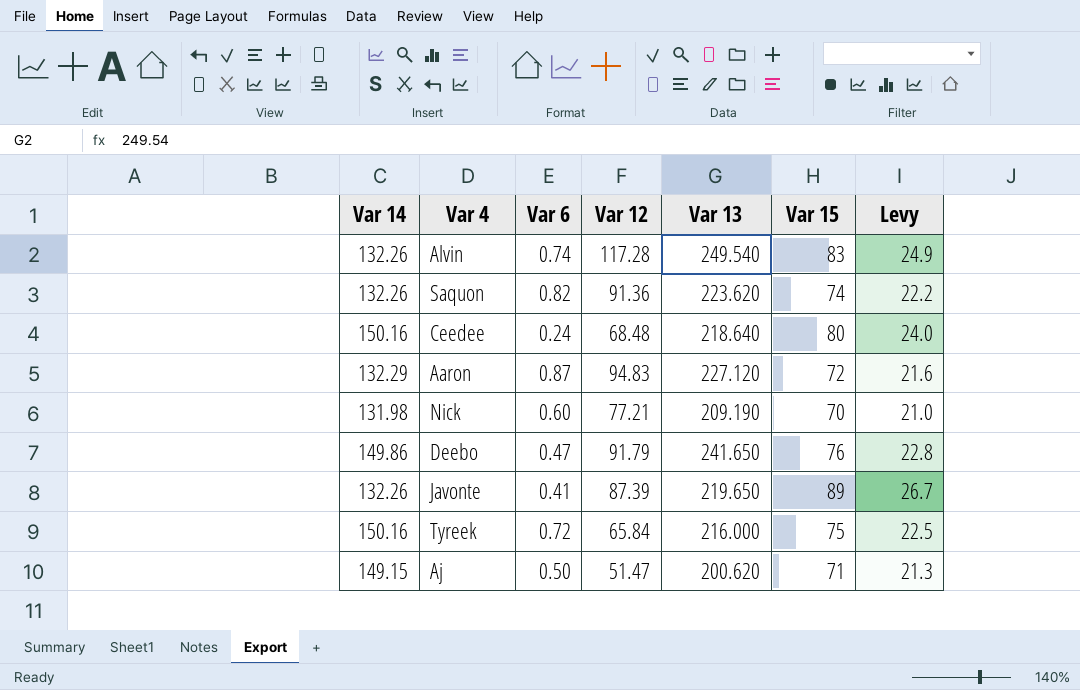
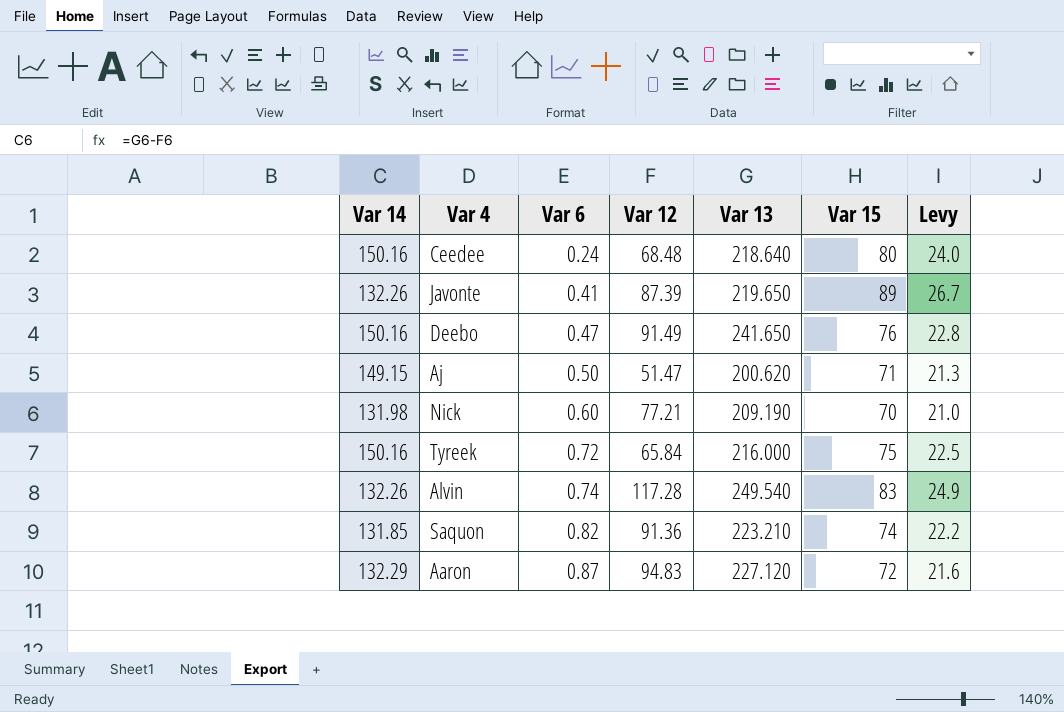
row order: none -> Var 6 ascending
Deebo | Var 14: 149.86 -> 150.16
Deebo | Var 12: 91.79 -> 91.49
Saquon | Var 14: 132.26 -> 131.85
Saquon | Var 13: 223.620 -> 223.210

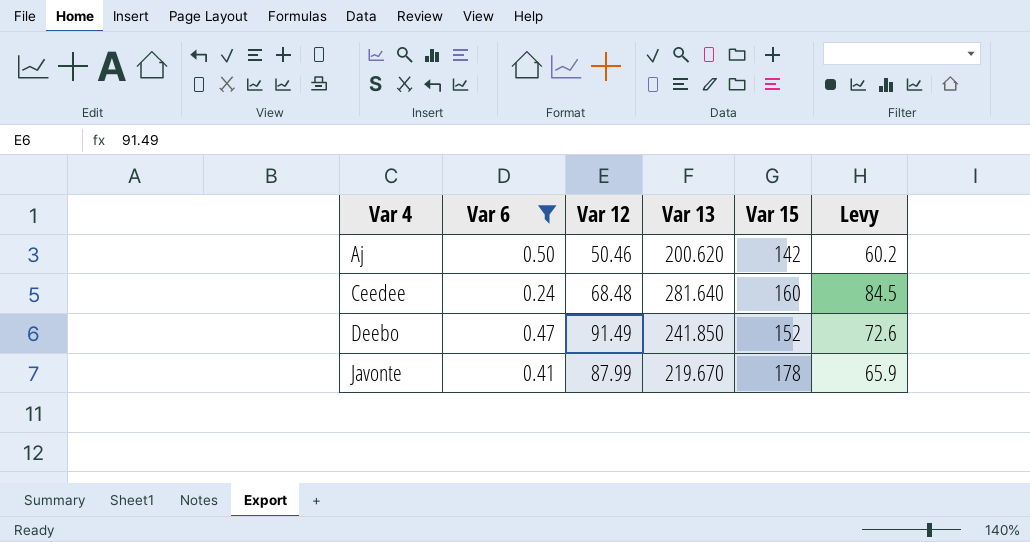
filter: none -> Var 6 <= 0.50
row order: Var 6 ascending -> Var 4 ascending
column Var 14 | formula: [Var 13] - [Var 12] -> none
column Levy | formula: [Var 15] * 0.3 -> [Var 13] * 0.3
Aj | Var 12: 51.47 -> 50.46
Aj | Var 15: 71 -> 142
Ceedee | Var 13: 218.640 -> 281.640
Ceedee | Var 15: 80 -> 160
Deebo | Var 13: 241.650 -> 241.850
Deebo | Var 15: 76 -> 152
Javonte | Var 12: 87.39 -> 87.99
Javonte | Var 13: 219.650 -> 219.670
Javonte | Var 15: 89 -> 178

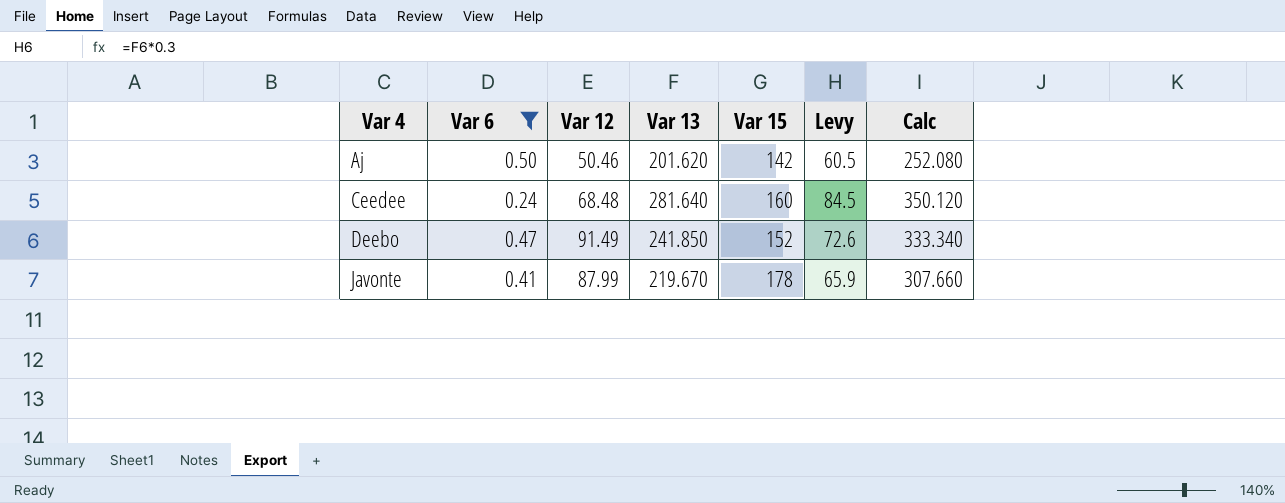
column Calc | formula: none -> [Var 12] + [Var 13]
Aj | Var 13: 200.620 -> 201.620
Aj | Levy: 60.2 -> 60.5

